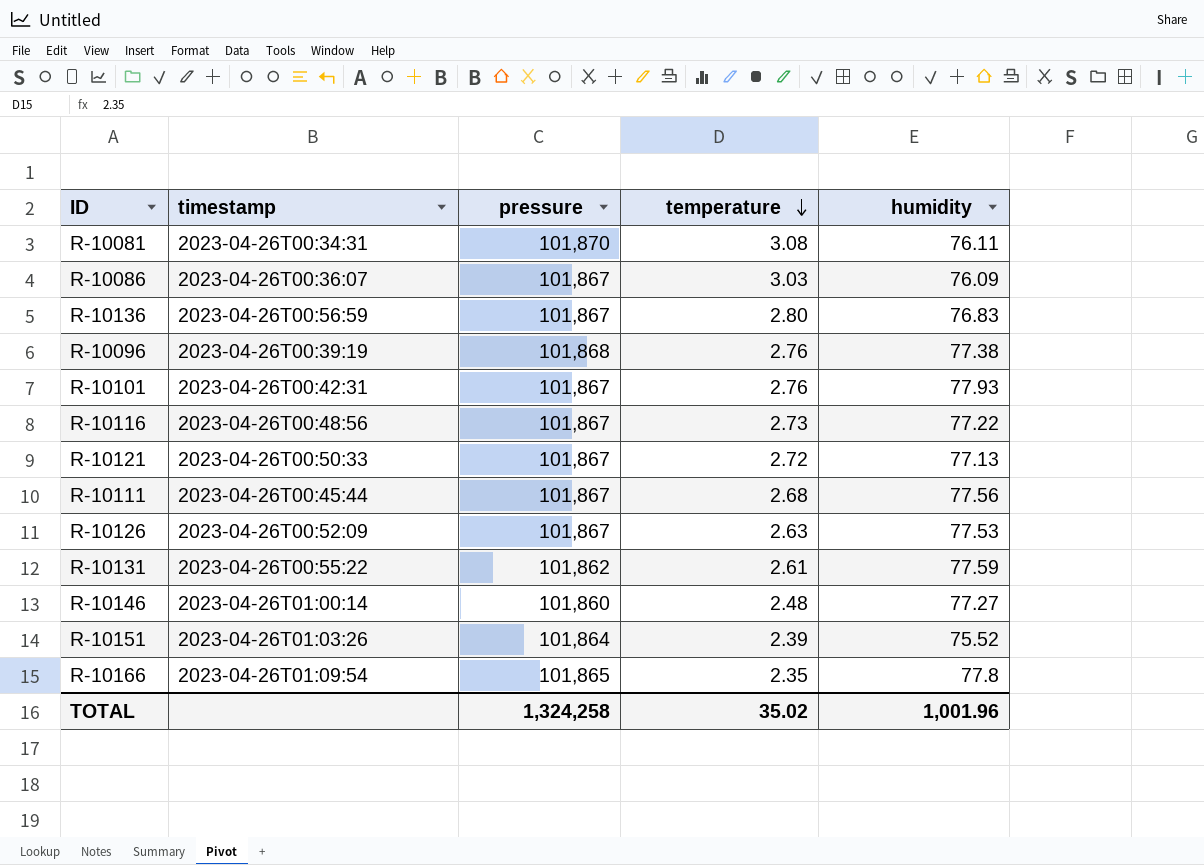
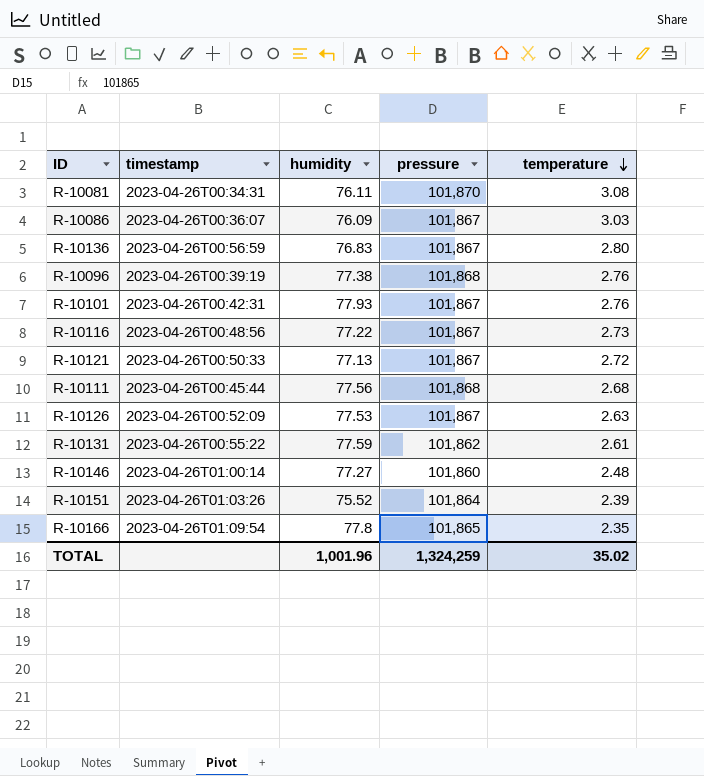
column humidity | position: 5 -> 3
R-10111 | pressure: 101,867 -> 101,868
TOTAL | pressure: 1,324,258 -> 1,324,259

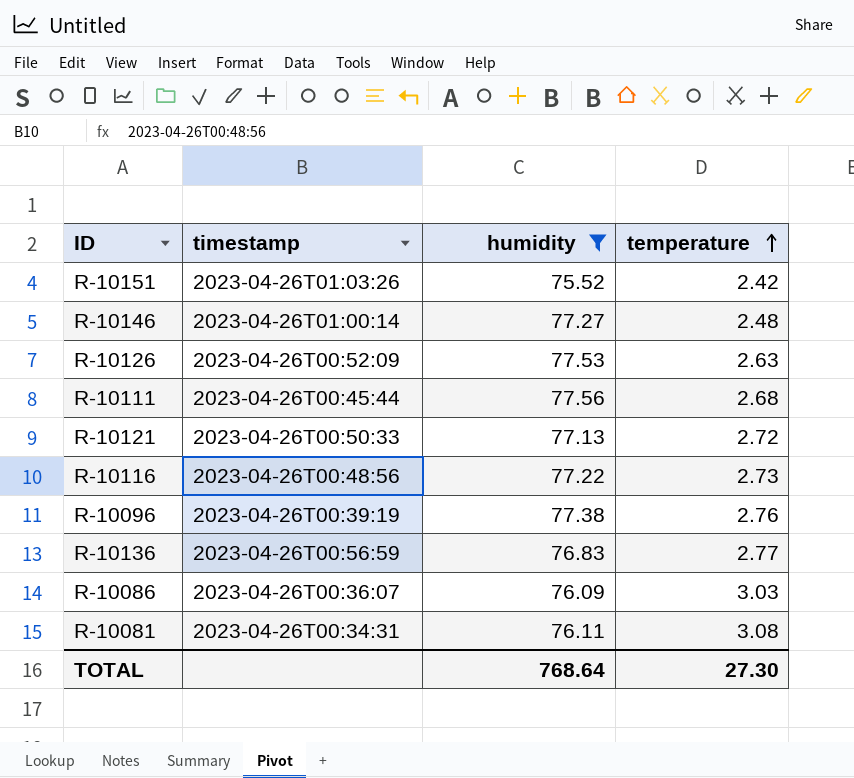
filter: none -> humidity <= 77.56
row order: temperature descending -> temperature ascending
column pressure | position: 4 -> none
R-10151 | temperature: 2.39 -> 2.42
R-10136 | temperature: 2.80 -> 2.77
TOTAL | humidity: 1,001.96 -> 768.64
TOTAL | temperature: 35.02 -> 27.30

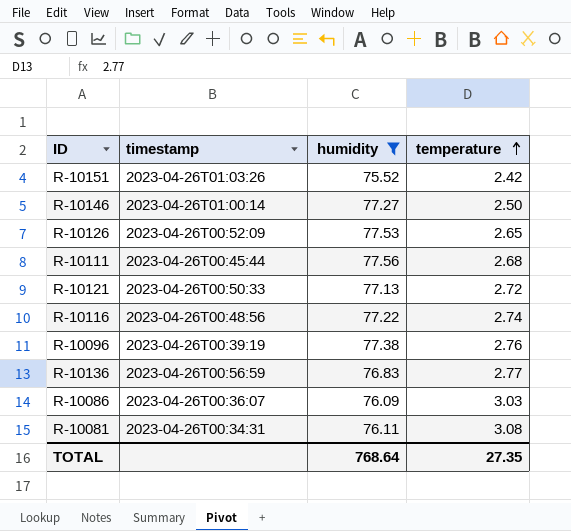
R-10146 | temperature: 2.48 -> 2.50
R-10126 | temperature: 2.63 -> 2.65
R-10116 | temperature: 2.73 -> 2.74
TOTAL | temperature: 27.30 -> 27.35

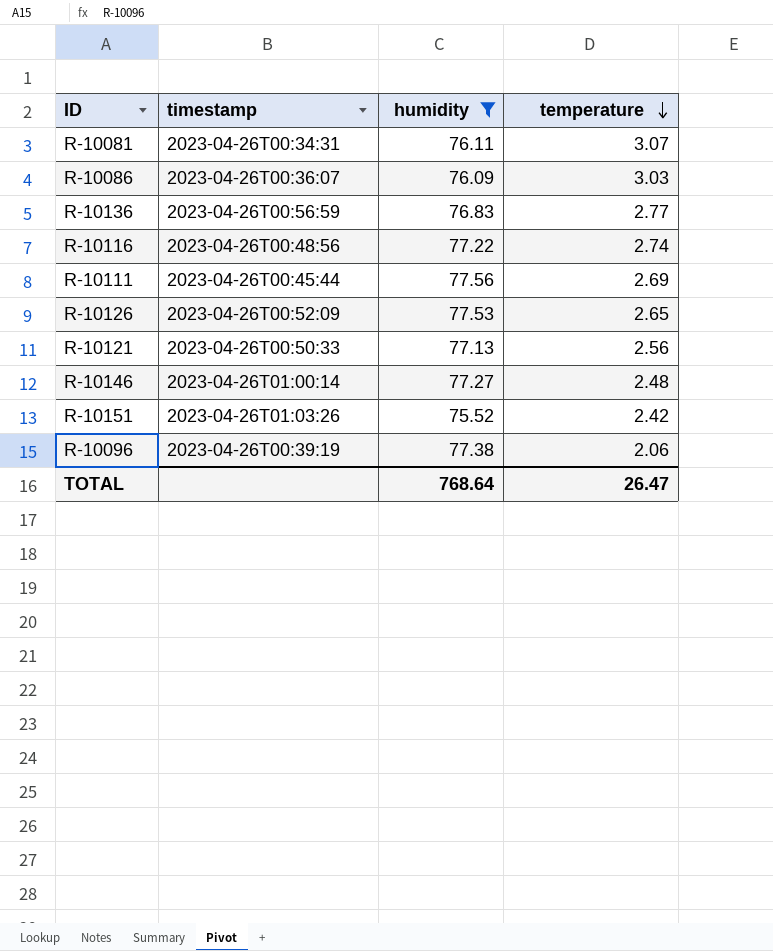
row order: temperature ascending -> temperature descending
R-10081 | temperature: 3.08 -> 3.07
R-10111 | temperature: 2.68 -> 2.69
R-10121 | temperature: 2.72 -> 2.56
R-10146 | temperature: 2.50 -> 2.48
R-10096 | temperature: 2.76 -> 2.06
TOTAL | temperature: 27.35 -> 26.47

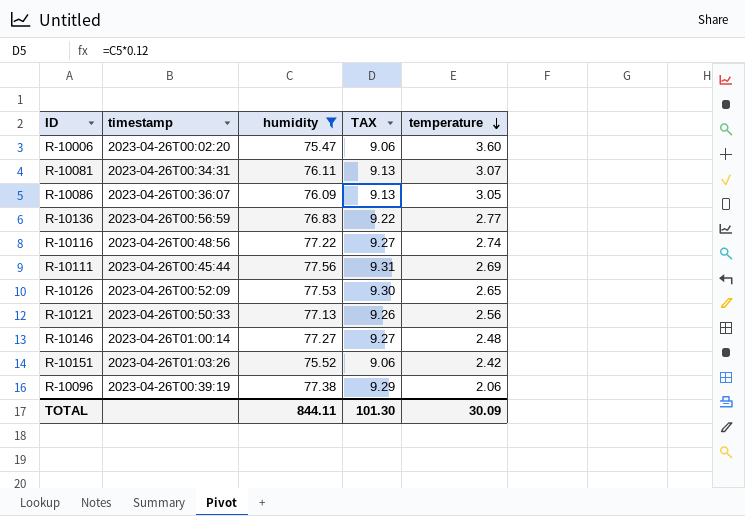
column TAX | formula: none -> [humidity] * 0.12
row R-10006: none -> 2023-04-26T00:02:20 | 75.47 | 9.06 | 3.60
R-10086 | temperature: 3.03 -> 3.05
TOTAL | humidity: 768.64 -> 844.11
TOTAL | temperature: 26.47 -> 30.09

